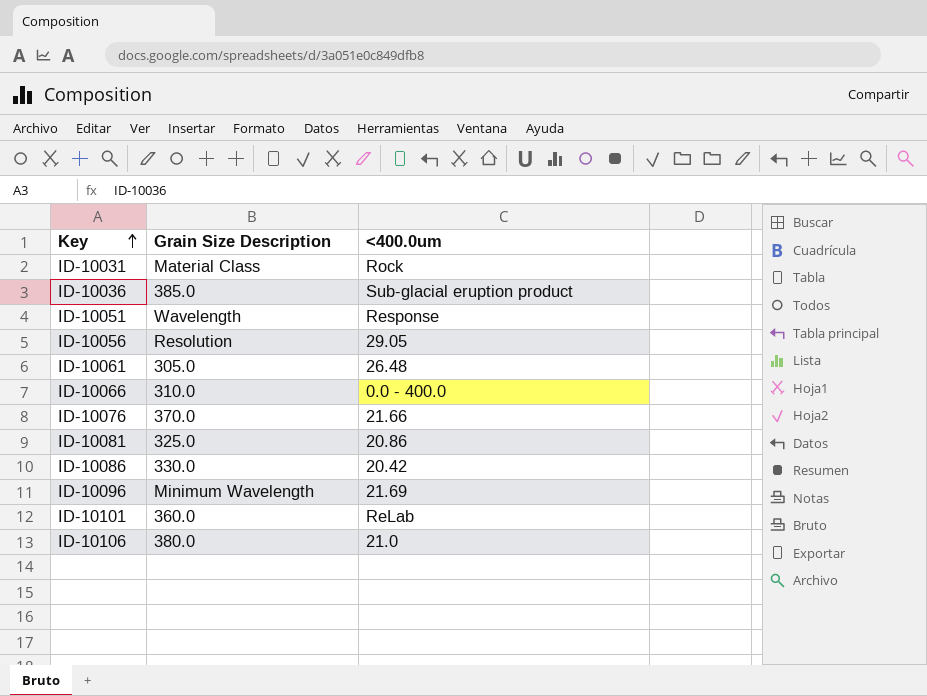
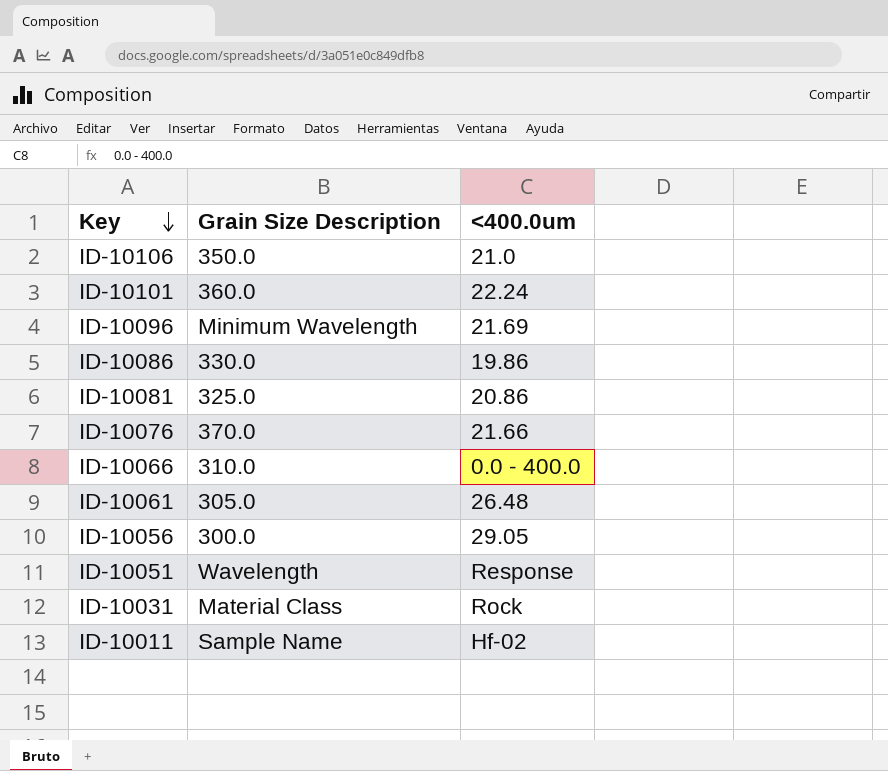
row order: Key ascending -> Key descending
row ID-10036: 385.0 | Sub-glacial eruption product -> none
ID-10106 | Grain Size Description: 380.0 -> 350.0
ID-10101 | <400.0um: ReLab -> 22.24
ID-10086 | <400.0um: 20.42 -> 19.86
ID-10056 | Grain Size Description: Resolution -> 300.0
row ID-10011: none -> Sample Name | Hf-02

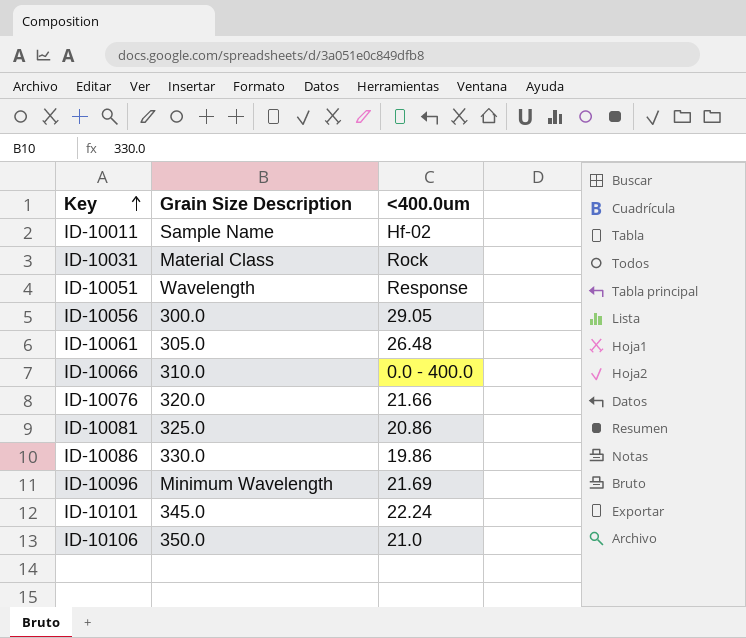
row order: Key descending -> Key ascending
ID-10076 | Grain Size Description: 370.0 -> 320.0
ID-10101 | Grain Size Description: 360.0 -> 345.0

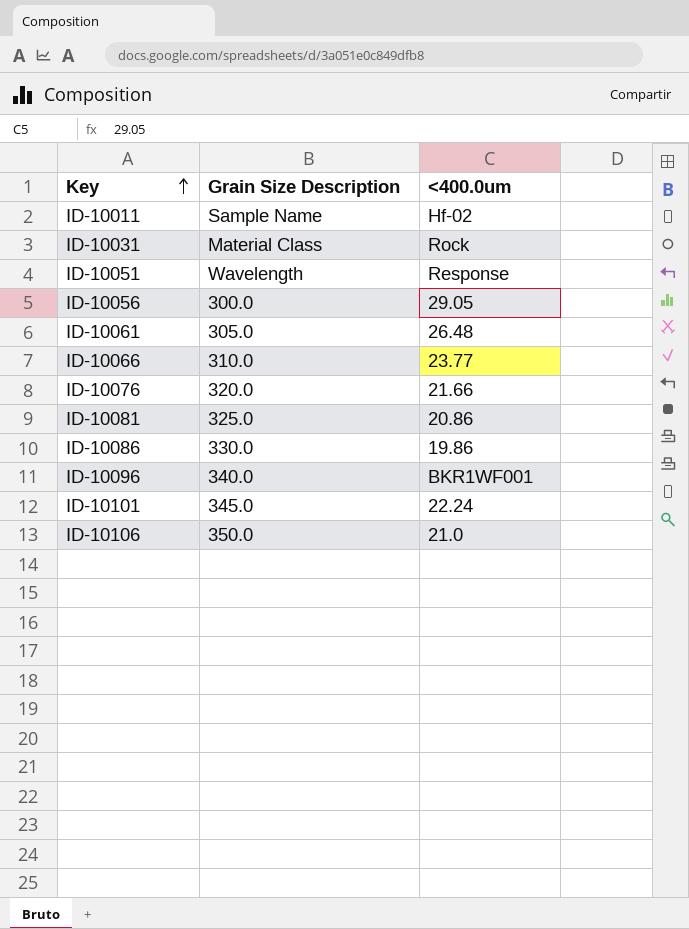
ID-10066 | <400.0um: 0.0 - 400.0 -> 23.77
ID-10096 | Grain Size Description: Minimum Wavelength -> 340.0
ID-10096 | <400.0um: 21.69 -> BKR1WF001

